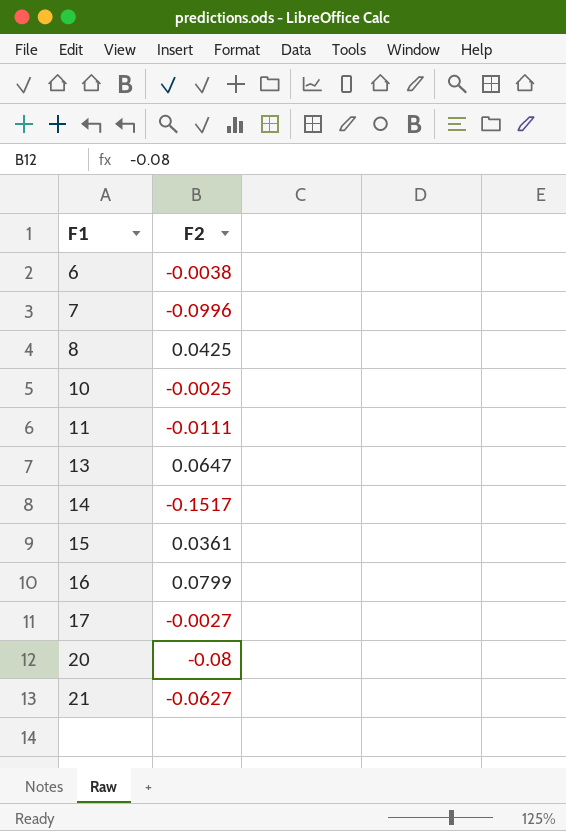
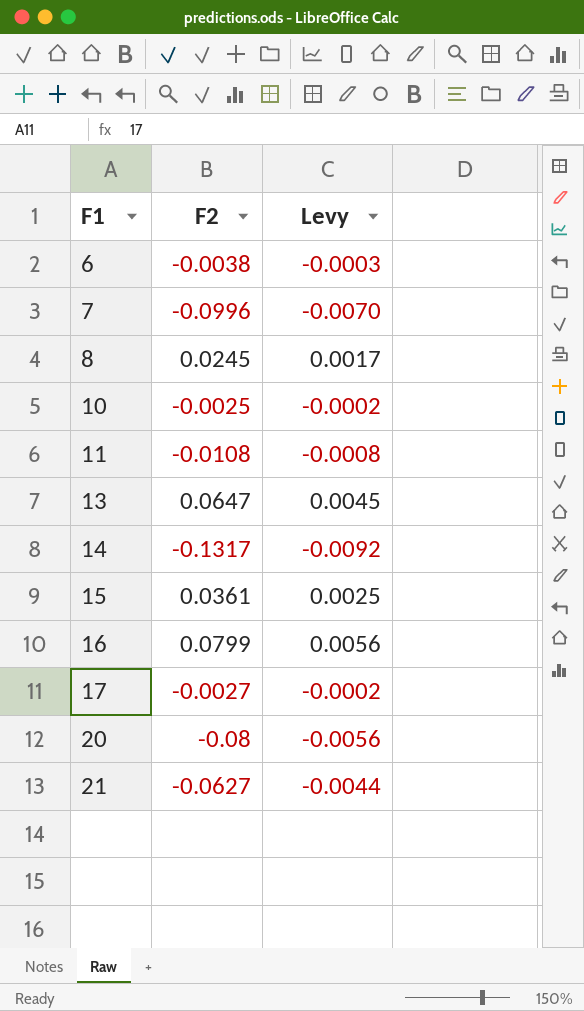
column Levy | formula: none -> [F2] * 0.07
8 | F2: 0.0425 -> 0.0245
11 | F2: -0.0111 -> -0.0108
14 | F2: -0.1517 -> -0.1317

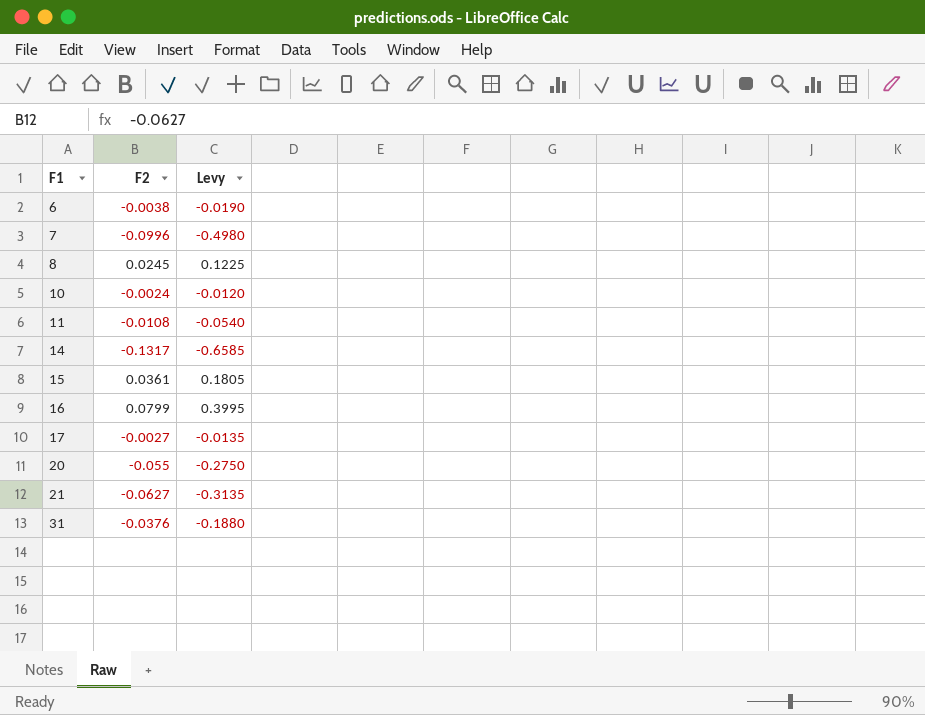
column Levy | formula: [F2] * 0.07 -> [F2] * 5
row 13: 0.0647 | 0.0045 -> none
10 | F2: -0.0025 -> -0.0024
20 | F2: -0.08 -> -0.055
row 31: none -> -0.0376 | -0.1880

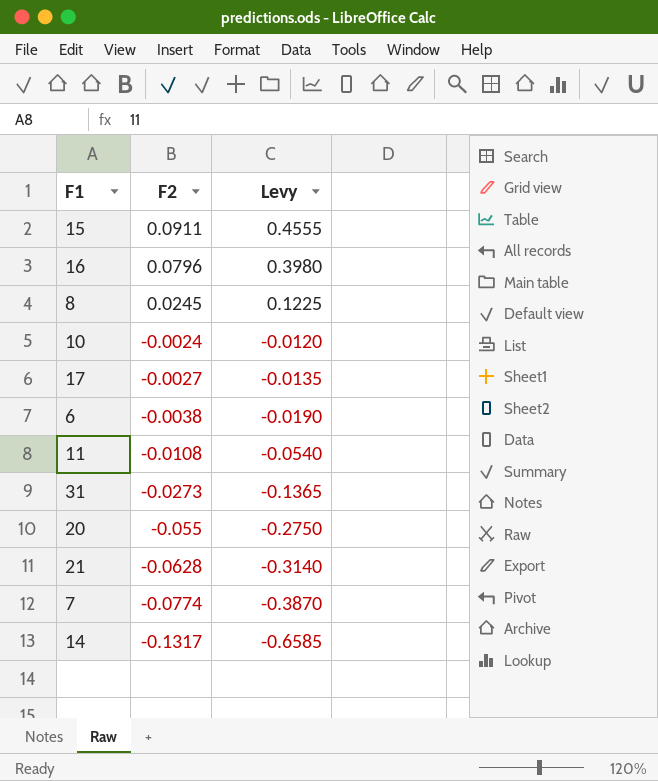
row order: F1 ascending -> F2 descending
15 | F2: 0.0361 -> 0.0911
15 | Levy: 0.1805 -> 0.4555
16 | F2: 0.0799 -> 0.0796
16 | Levy: 0.3995 -> 0.3980
31 | F2: -0.0376 -> -0.0273
31 | Levy: -0.1880 -> -0.1365
21 | F2: -0.0627 -> -0.0628
21 | Levy: -0.3135 -> -0.3140
7 | F2: -0.0996 -> -0.0774
7 | Levy: -0.4980 -> -0.3870

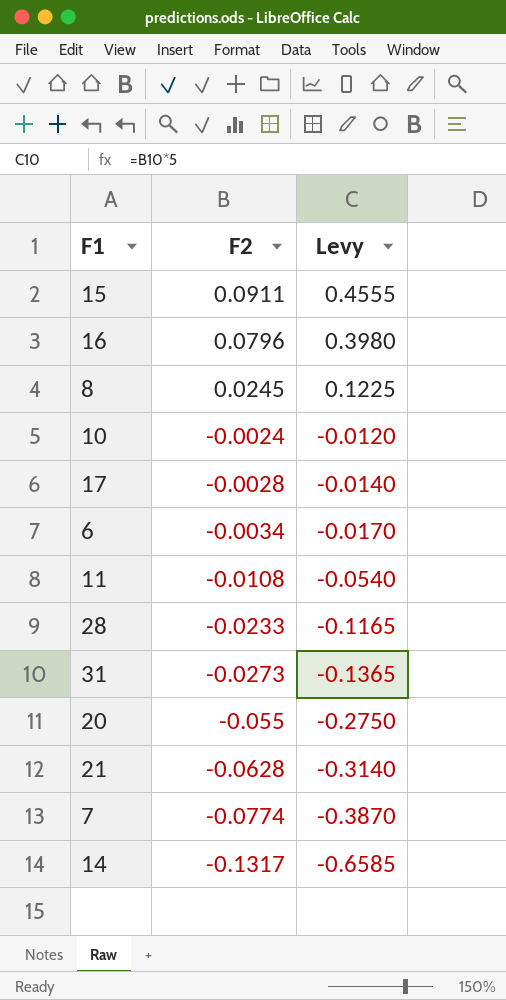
17 | F2: -0.0027 -> -0.0028
17 | Levy: -0.0135 -> -0.0140
6 | F2: -0.0038 -> -0.0034
6 | Levy: -0.0190 -> -0.0170
row 28: none -> -0.0233 | -0.1165

